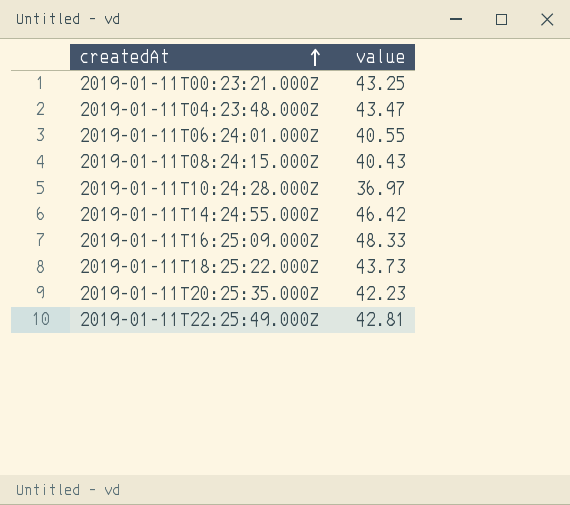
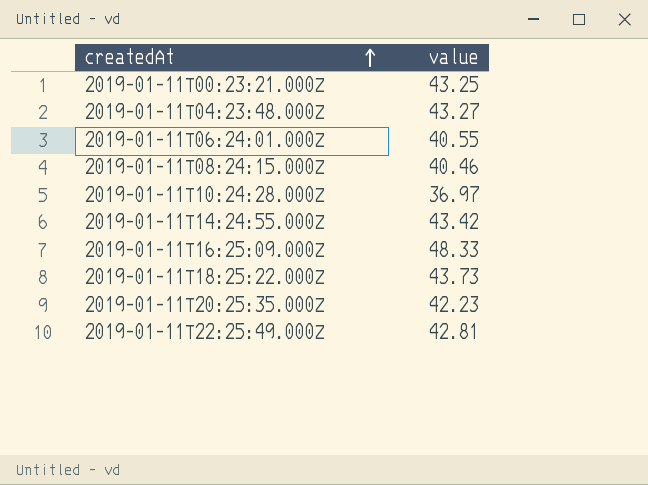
2019-01-11T04:23:48.000Z | value: 43.47 -> 43.27
2019-01-11T08:24:15.000Z | value: 40.43 -> 40.46
2019-01-11T14:24:55.000Z | value: 46.42 -> 43.42

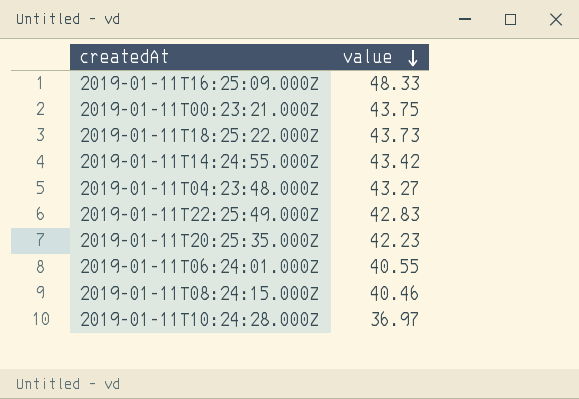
row order: createdAt ascending -> value descending
2019-01-11T00:23:21.000Z | value: 43.25 -> 43.75
2019-01-11T22:25:49.000Z | value: 42.81 -> 42.83

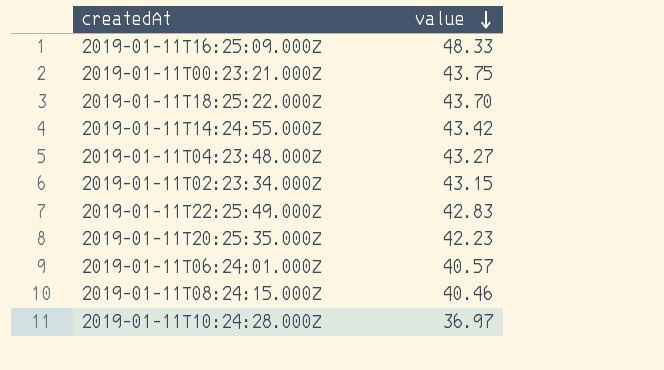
2019-01-11T18:25:22.000Z | value: 43.73 -> 43.70
row 2019-01-11T02:23:34.000Z: none -> 43.15
2019-01-11T06:24:01.000Z | value: 40.55 -> 40.57

